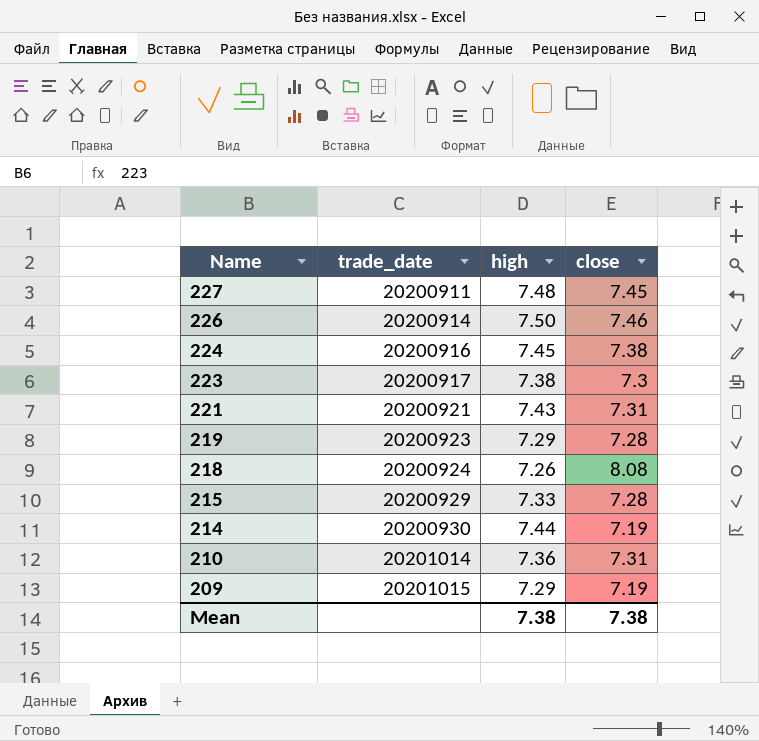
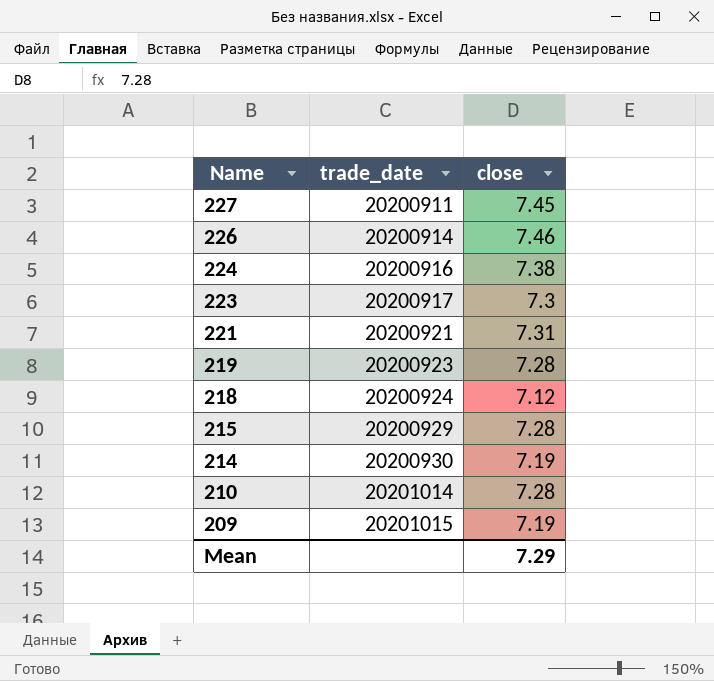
column high | position: 3 -> none
218 | close: 8.08 -> 7.12
210 | close: 7.31 -> 7.28
Mean | close: 7.38 -> 7.29

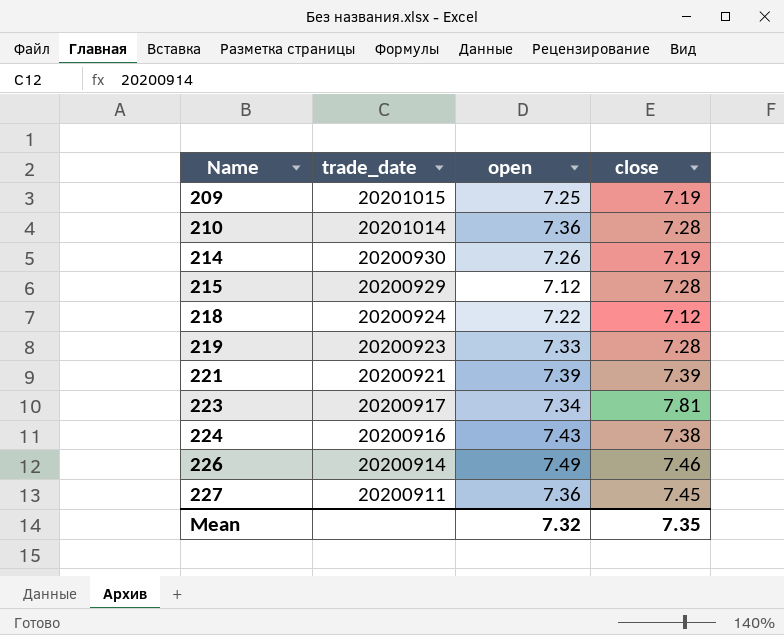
row order: Name descending -> Name ascending
column open | position: none -> 3
221 | close: 7.31 -> 7.39
223 | close: 7.3 -> 7.81
Mean | close: 7.29 -> 7.35

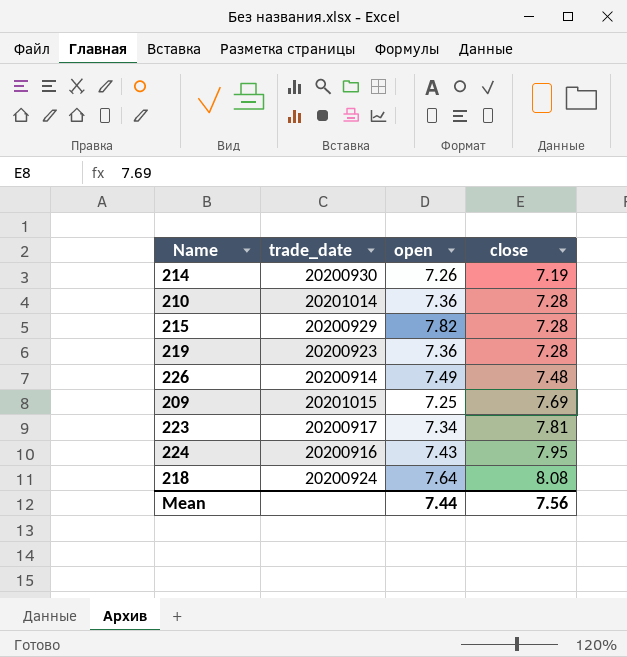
row order: Name ascending -> close ascending
row 221: 20200921 | 7.39 | 7.39 -> none
row 227: 20200911 | 7.36 | 7.45 -> none
215 | open: 7.12 -> 7.82
219 | open: 7.33 -> 7.36
226 | close: 7.46 -> 7.48
209 | close: 7.19 -> 7.69
224 | close: 7.38 -> 7.95
218 | open: 7.22 -> 7.64
218 | close: 7.12 -> 8.08
Mean | open: 7.32 -> 7.44
Mean | close: 7.35 -> 7.56

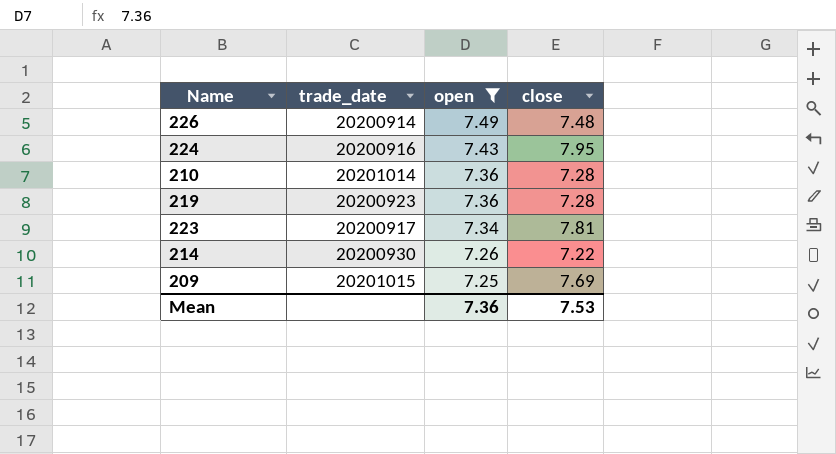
filter: none -> open <= 7.49
row order: close ascending -> open descending
214 | close: 7.19 -> 7.22
Mean | open: 7.44 -> 7.36
Mean | close: 7.56 -> 7.53

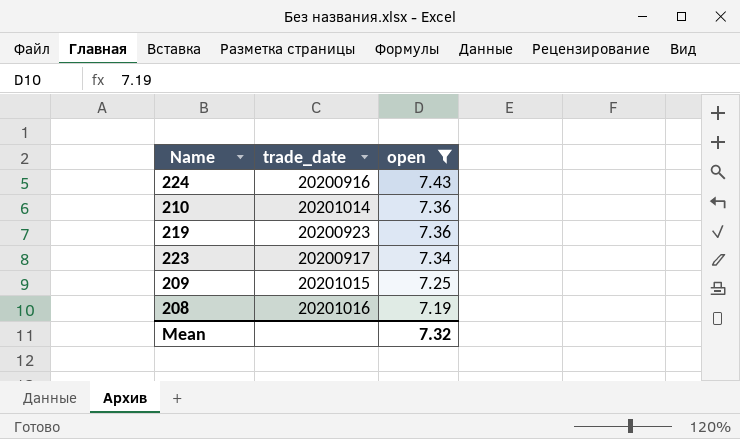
column close | position: 4 -> none
row 226: 20200914 | 7.49 | 7.48 -> none
row 214: 20200930 | 7.26 | 7.22 -> none
row 208: none -> 20201016 | 7.19
Mean | open: 7.36 -> 7.32

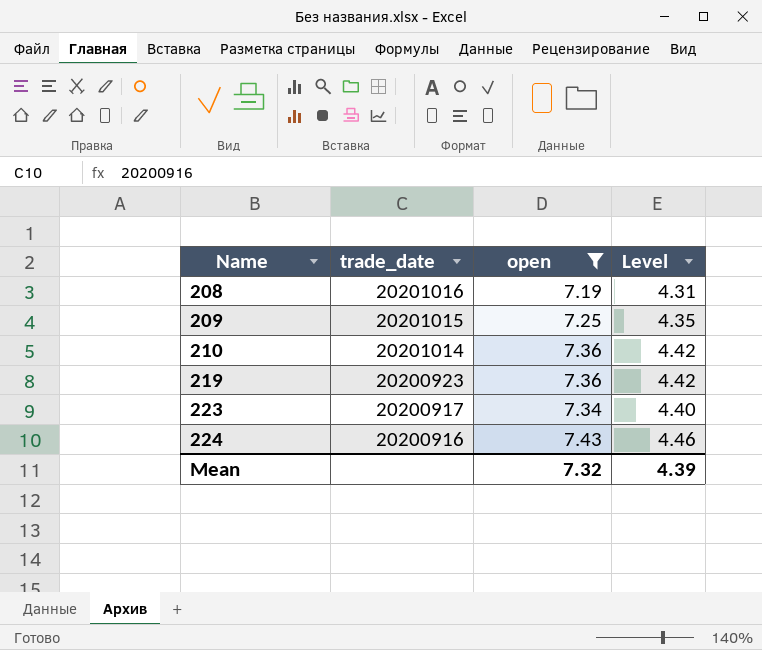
row order: open descending -> Name ascending
column Level | formula: none -> [open] * 0.6

